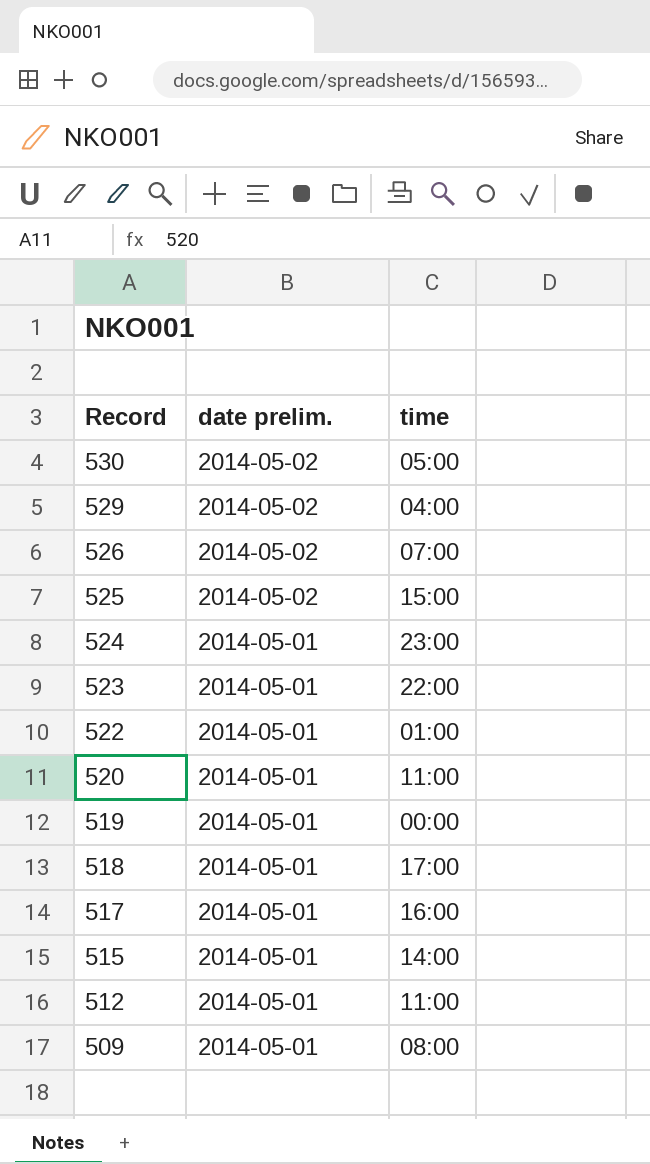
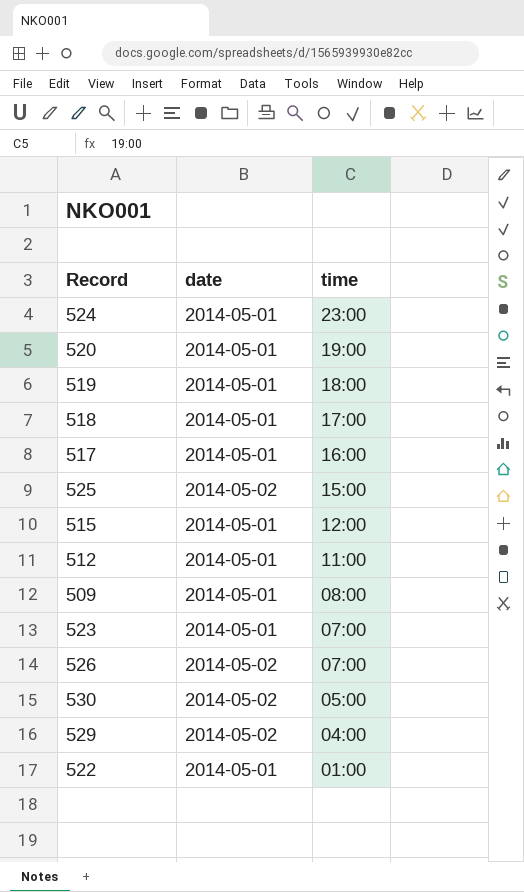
row order: Record descending -> time descending
column name: date prelim. -> date
520 | time: 11:00 -> 19:00
519 | time: 00:00 -> 18:00
515 | time: 14:00 -> 12:00
523 | time: 22:00 -> 07:00

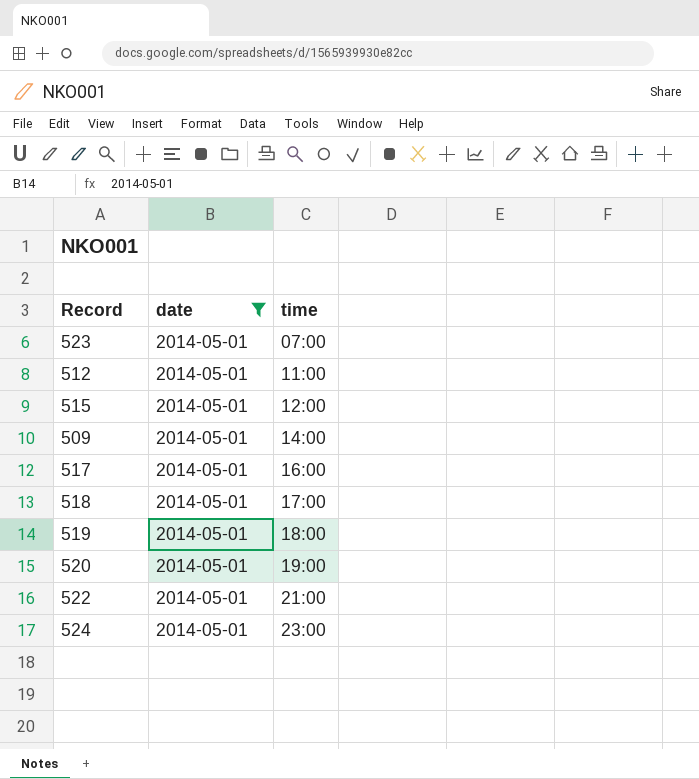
filter: none -> date = 2014-05-01
row order: time descending -> time ascending
509 | time: 08:00 -> 14:00
522 | time: 01:00 -> 21:00

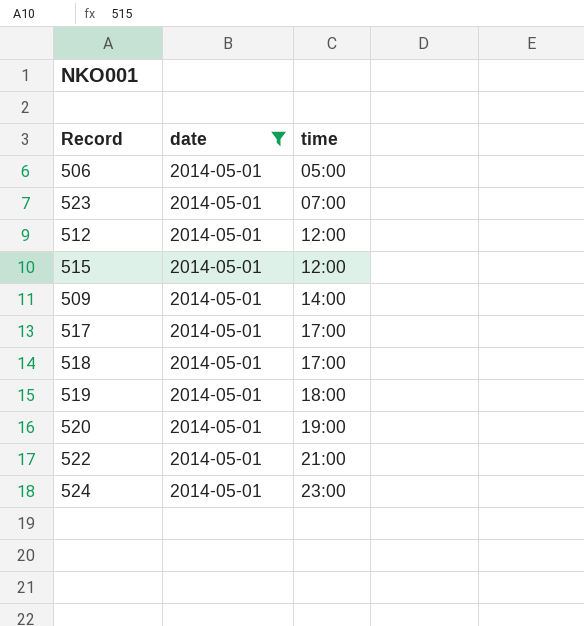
row 506: none -> 2014-05-01 | 05:00
512 | time: 11:00 -> 12:00
517 | time: 16:00 -> 17:00

